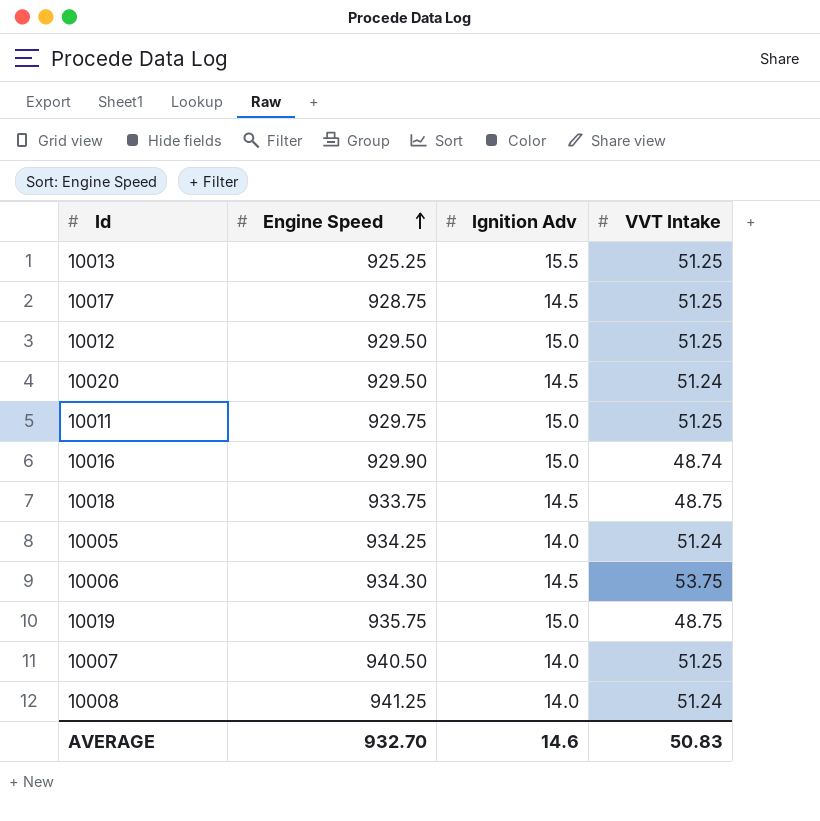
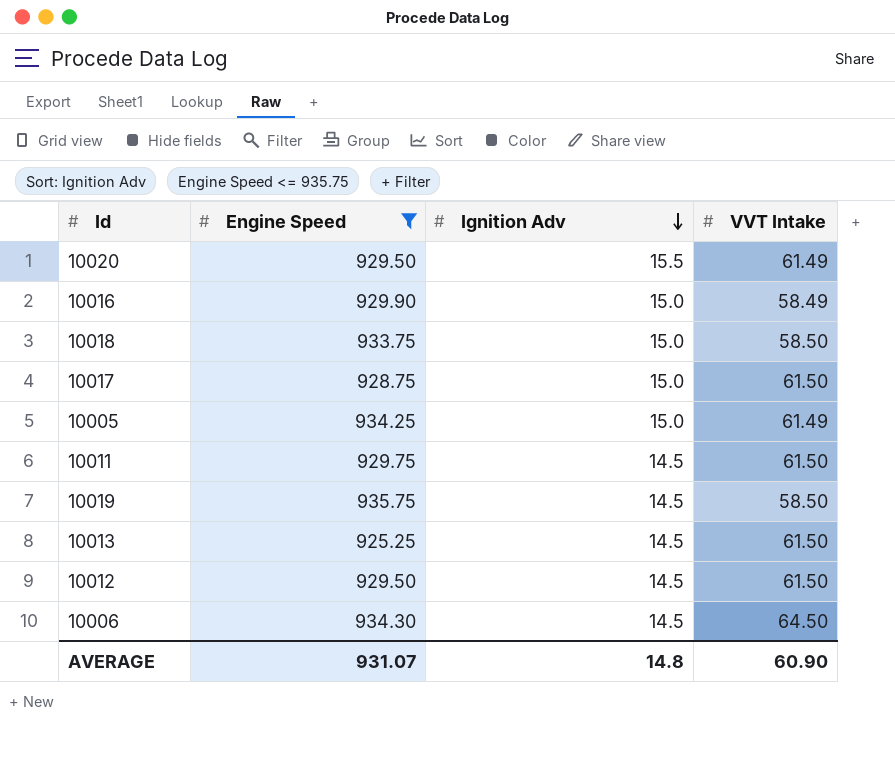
filter: none -> Engine Speed <= 935.75
row order: Engine Speed ascending -> Ignition Adv descending
10020 | Ignition Adv: 14.5 -> 15.5
10020 | VVT Intake: 51.24 -> 61.49
10016 | VVT Intake: 48.74 -> 58.49
10018 | Ignition Adv: 14.5 -> 15.0
10018 | VVT Intake: 48.75 -> 58.50
10017 | Ignition Adv: 14.5 -> 15.0
10017 | VVT Intake: 51.25 -> 61.50
10005 | Ignition Adv: 14.0 -> 15.0
10005 | VVT Intake: 51.24 -> 61.49
10011 | Ignition Adv: 15.0 -> 14.5
10011 | VVT Intake: 51.25 -> 61.50
10019 | Ignition Adv: 15.0 -> 14.5
10019 | VVT Intake: 48.75 -> 58.50
10013 | Ignition Adv: 15.5 -> 14.5
10013 | VVT Intake: 51.25 -> 61.50
10012 | Ignition Adv: 15.0 -> 14.5
10012 | VVT Intake: 51.25 -> 61.50
10006 | VVT Intake: 53.75 -> 64.50
AVERAGE | Engine Speed: 932.70 -> 931.07
AVERAGE | Ignition Adv: 14.6 -> 14.8
AVERAGE | VVT Intake: 50.83 -> 60.90

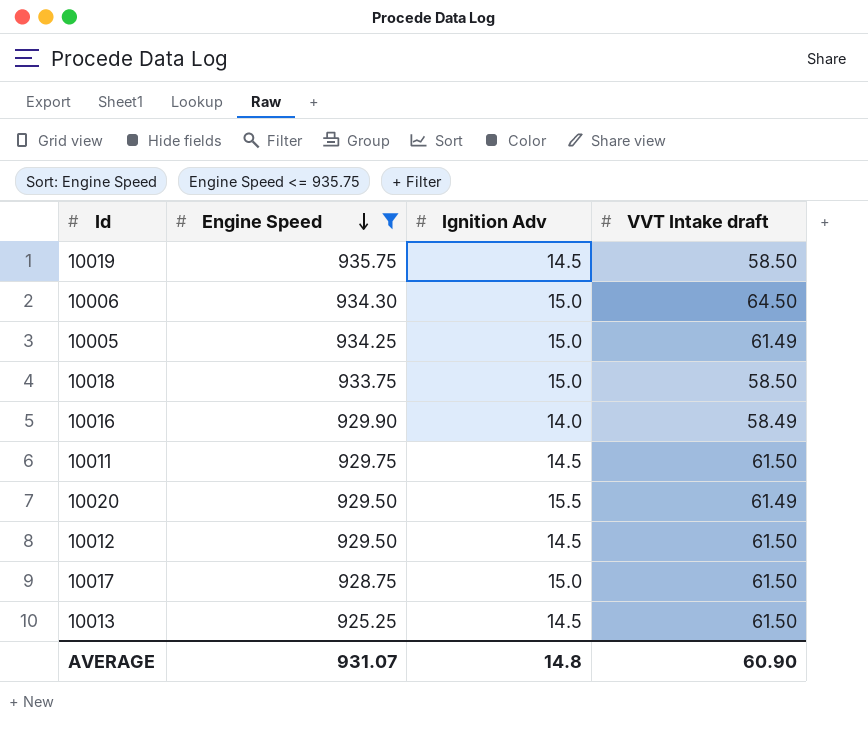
row order: Ignition Adv descending -> Engine Speed descending
column name: VVT Intake -> VVT Intake draft
10006 | Ignition Adv: 14.5 -> 15.0
10016 | Ignition Adv: 15.0 -> 14.0

